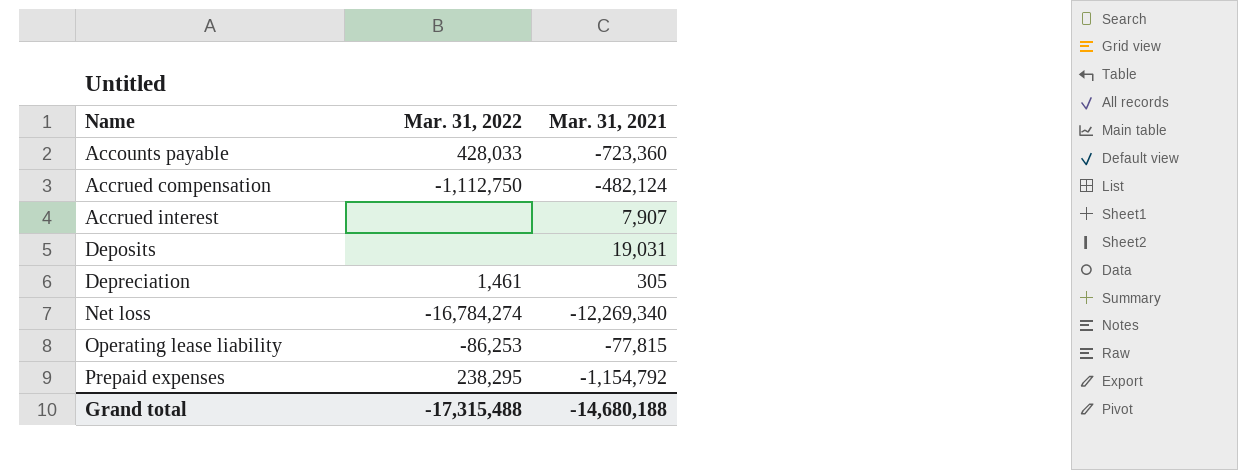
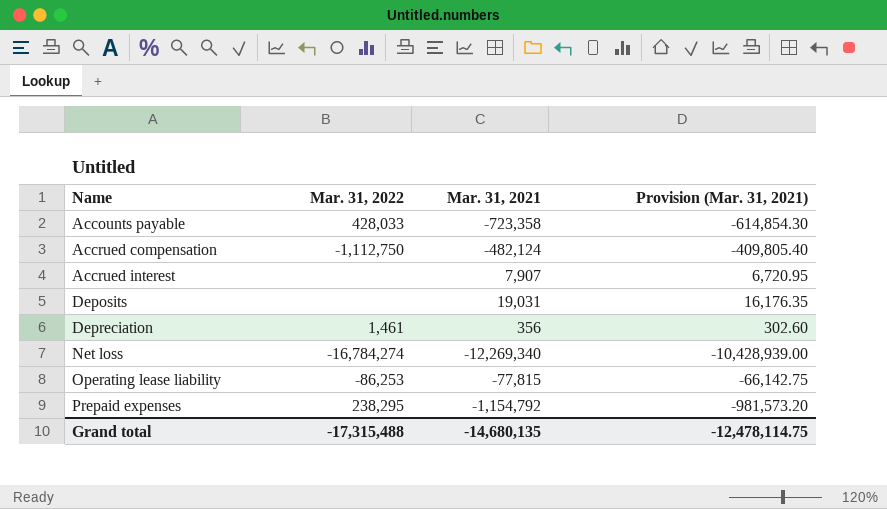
column Provision (Mar. 31, 2021) | formula: none -> [Mar. 31, 2021] * 0.85
Accounts payable | Mar. 31, 2021: -723,360 -> -723,358
Depreciation | Mar. 31, 2021: 305 -> 356
Grand total | Mar. 31, 2021: -14,680,188 -> -14,680,135

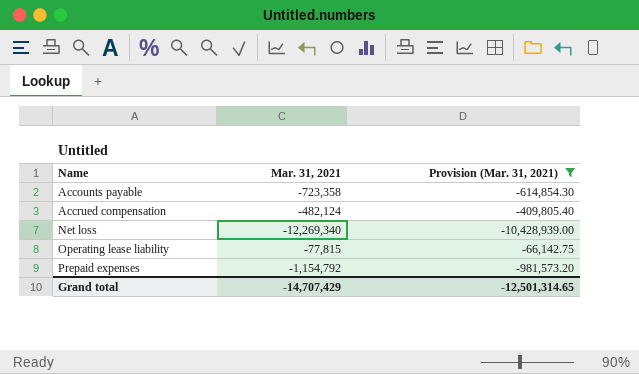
filter: none -> Provision (Mar. 31, 2021) <= -66,142.75
column Mar. 31, 2022 | position: 2 -> none
Grand total | Mar. 31, 2021: -14,680,135 -> -14,707,429
Grand total | Provision (Mar. 31, 2021): -12,478,114.75 -> -12,501,314.65

